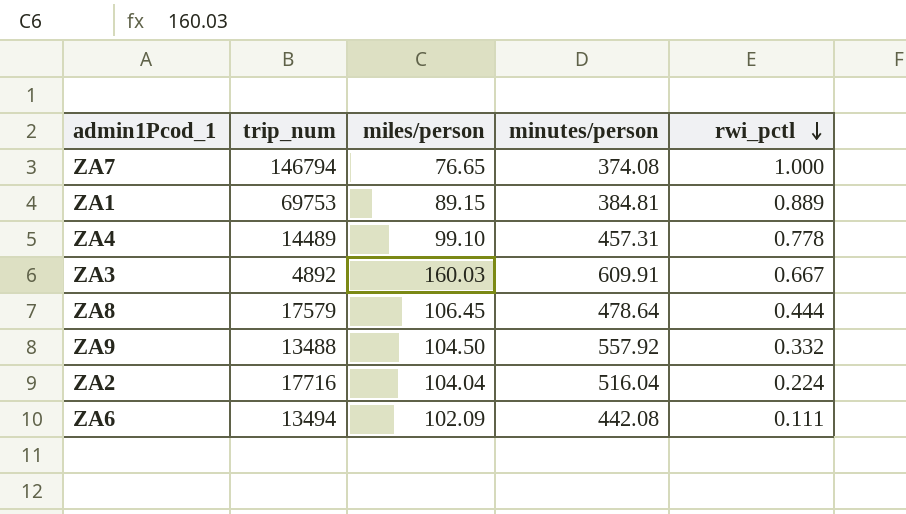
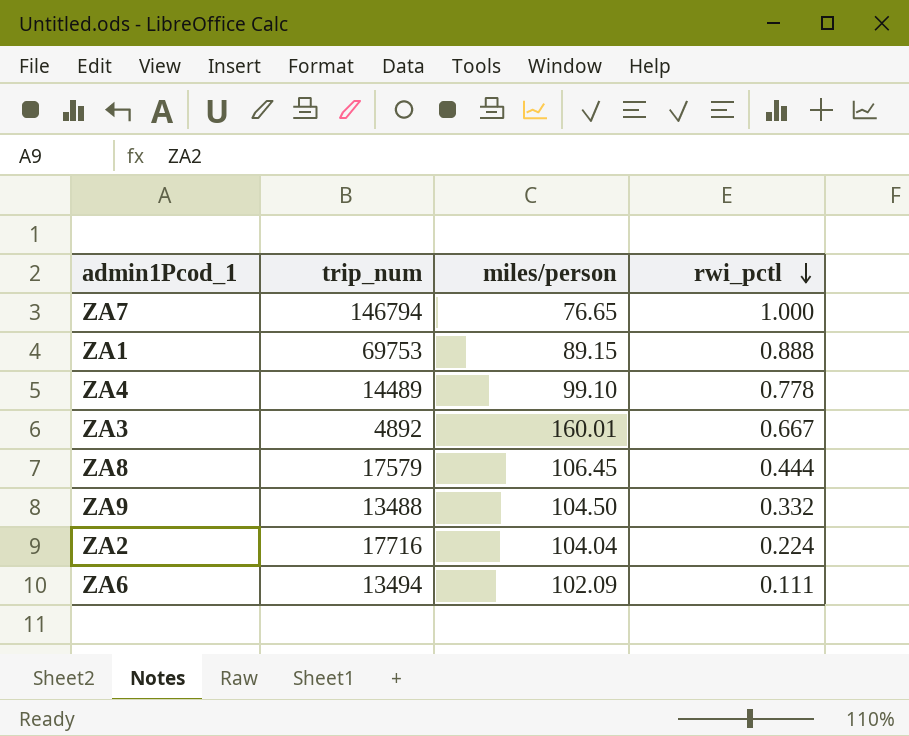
column minutes/person | position: 4 -> none
ZA1 | rwi_pctl: 0.889 -> 0.888
ZA3 | miles/person: 160.03 -> 160.01

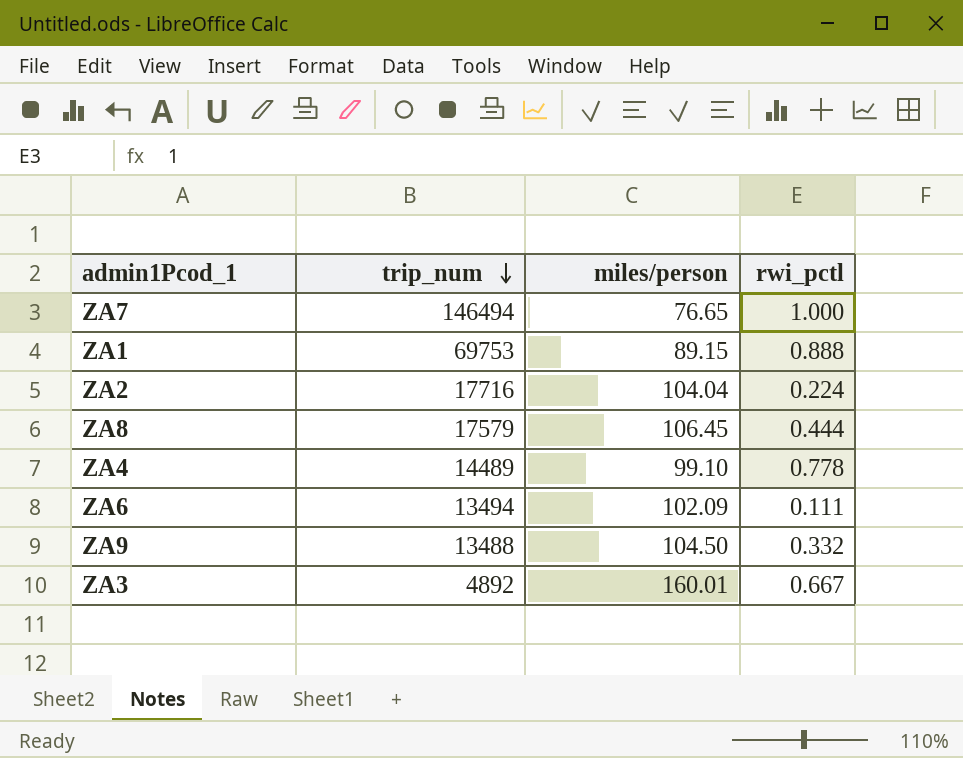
row order: rwi_pctl descending -> trip_num descending
ZA7 | trip_num: 146794 -> 146494

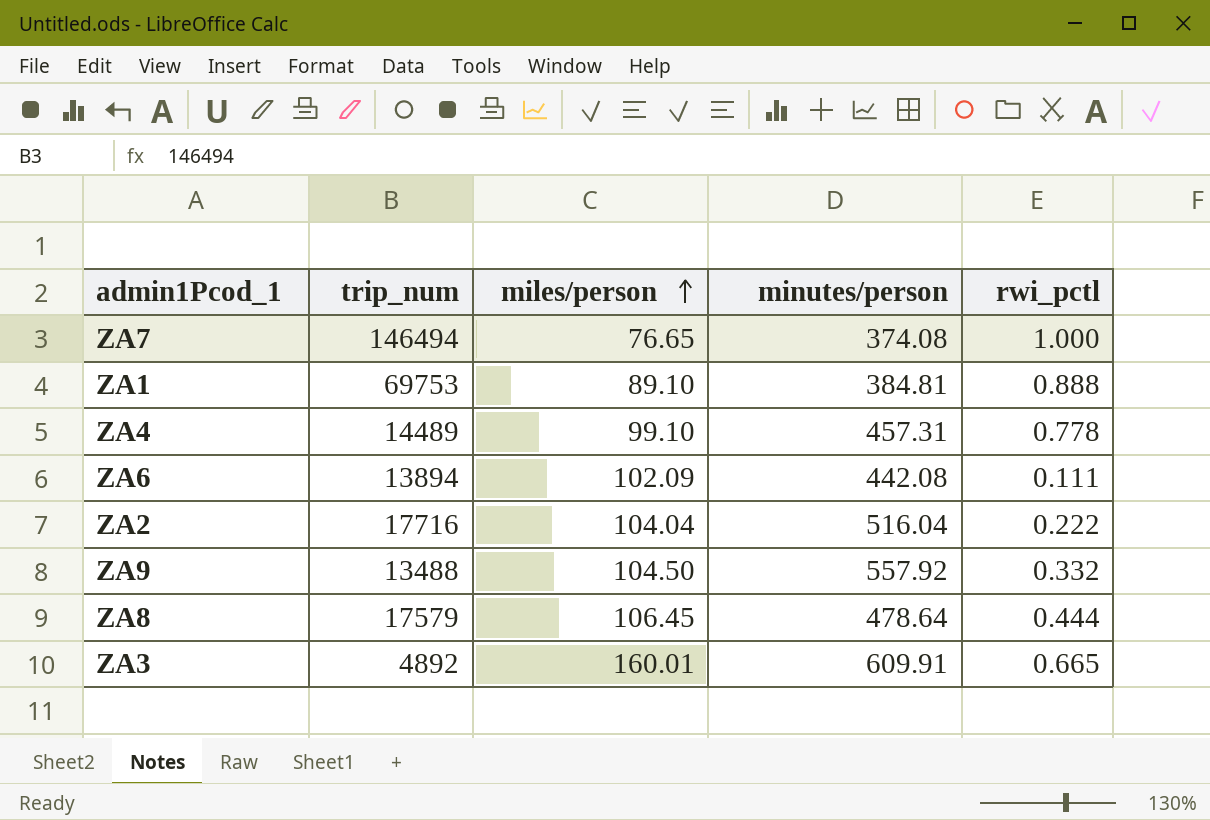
row order: trip_num descending -> miles/person ascending
column minutes/person | position: none -> 4
ZA1 | miles/person: 89.15 -> 89.10
ZA6 | trip_num: 13494 -> 13894
ZA2 | rwi_pctl: 0.224 -> 0.222
ZA3 | rwi_pctl: 0.667 -> 0.665

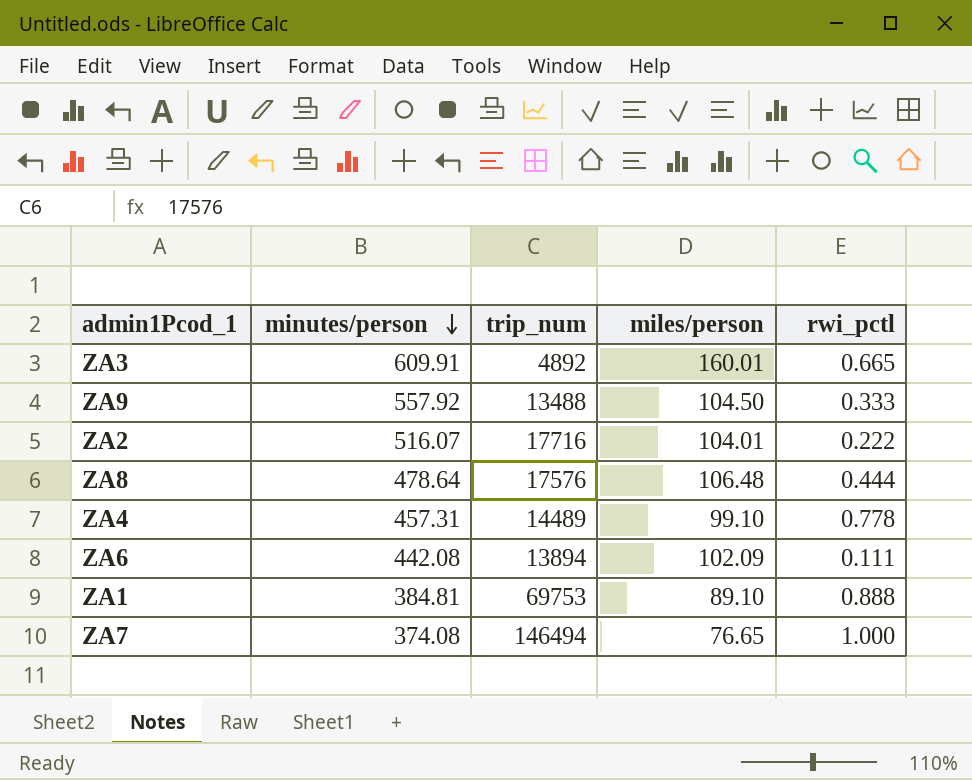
row order: miles/person ascending -> minutes/person descending
column minutes/person | position: 4 -> 2
ZA9 | rwi_pctl: 0.332 -> 0.333
ZA2 | minutes/person: 516.04 -> 516.07
ZA2 | miles/person: 104.04 -> 104.01
ZA8 | trip_num: 17579 -> 17576
ZA8 | miles/person: 106.45 -> 106.48

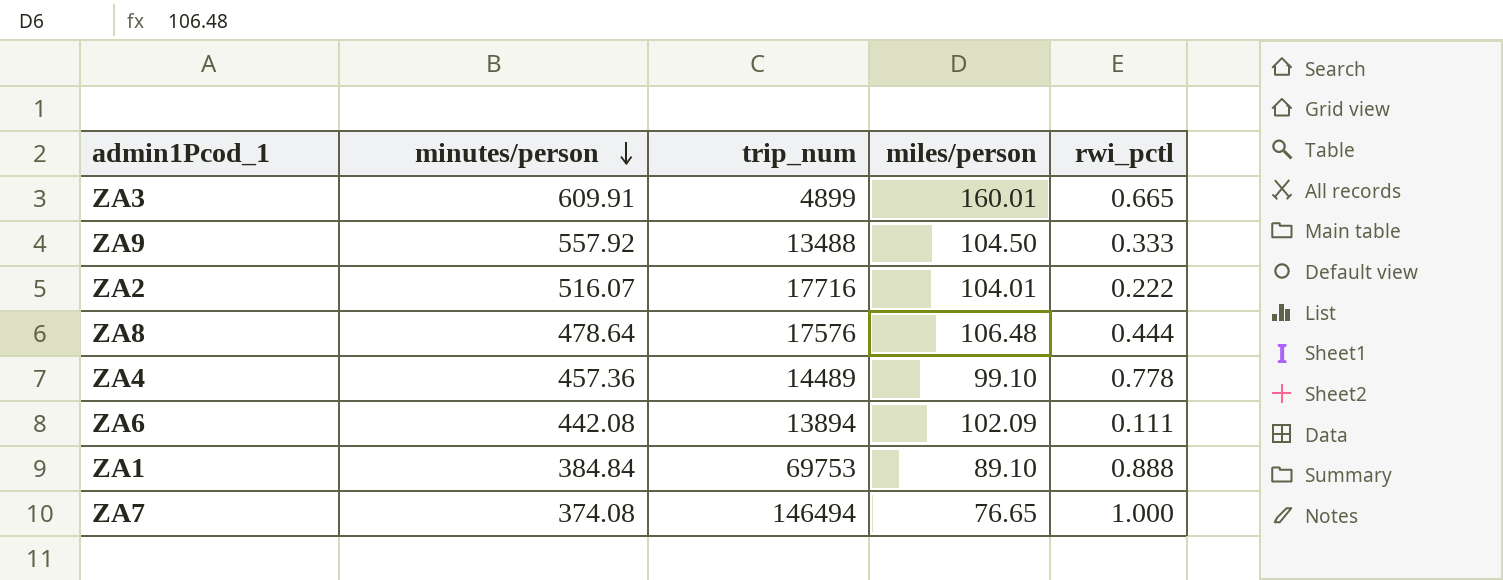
ZA3 | trip_num: 4892 -> 4899
ZA4 | minutes/person: 457.31 -> 457.36
ZA1 | minutes/person: 384.81 -> 384.84

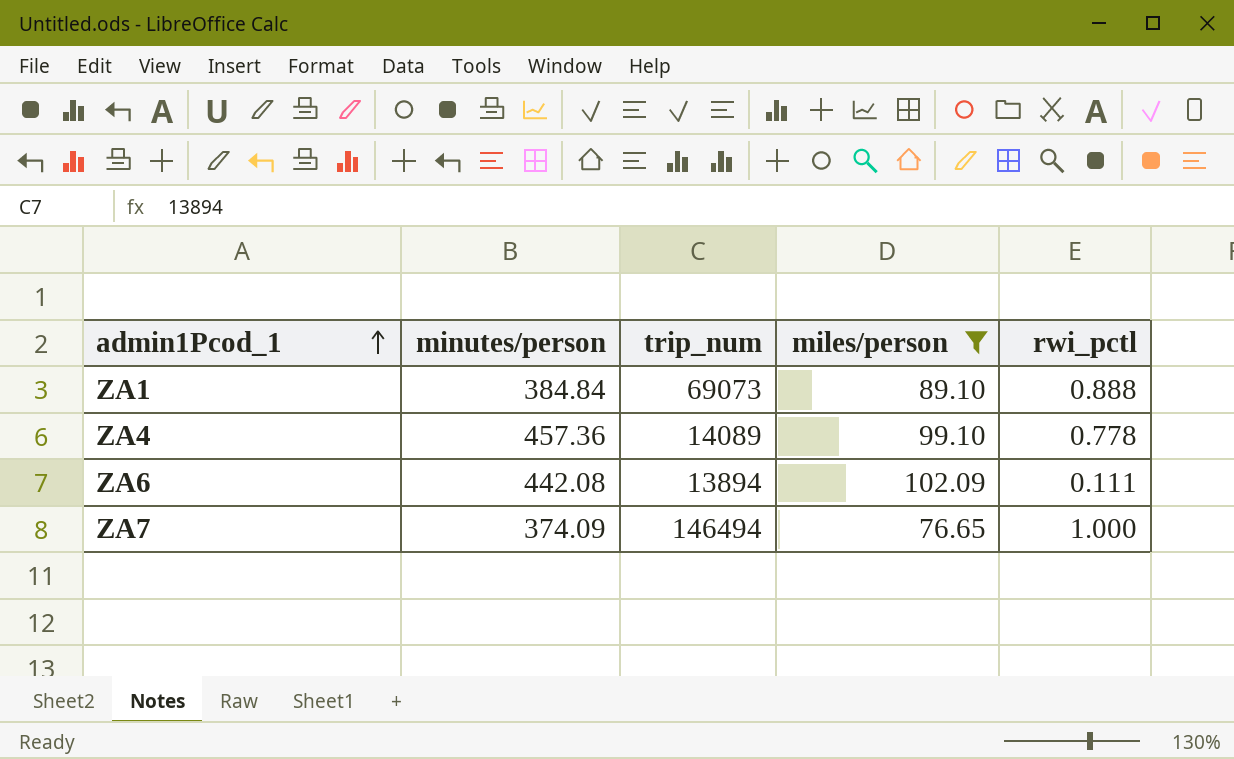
filter: none -> miles/person <= 102.09
row order: minutes/person descending -> admin1Pcod_1 ascending
ZA1 | trip_num: 69753 -> 69073
ZA4 | trip_num: 14489 -> 14089
ZA7 | minutes/person: 374.08 -> 374.09

